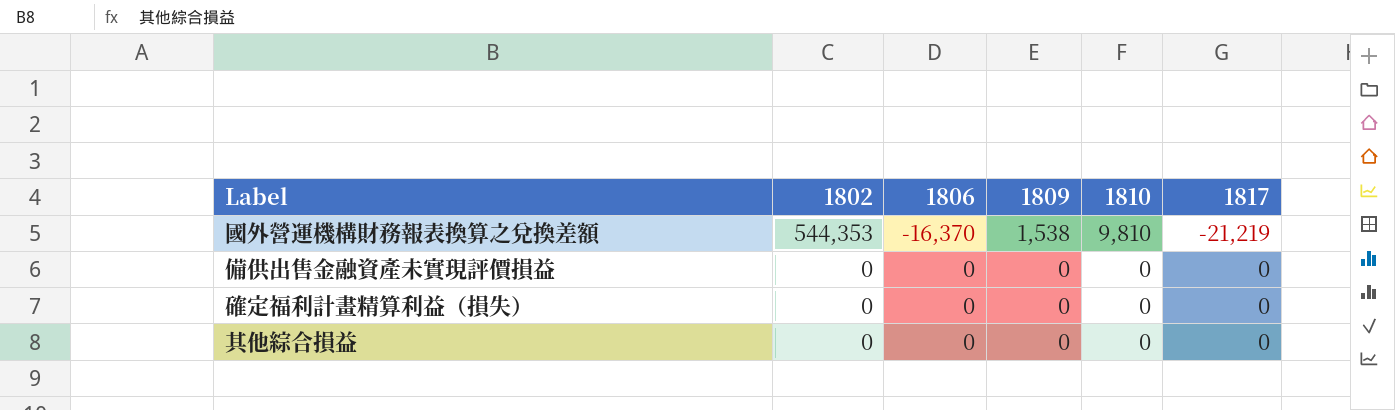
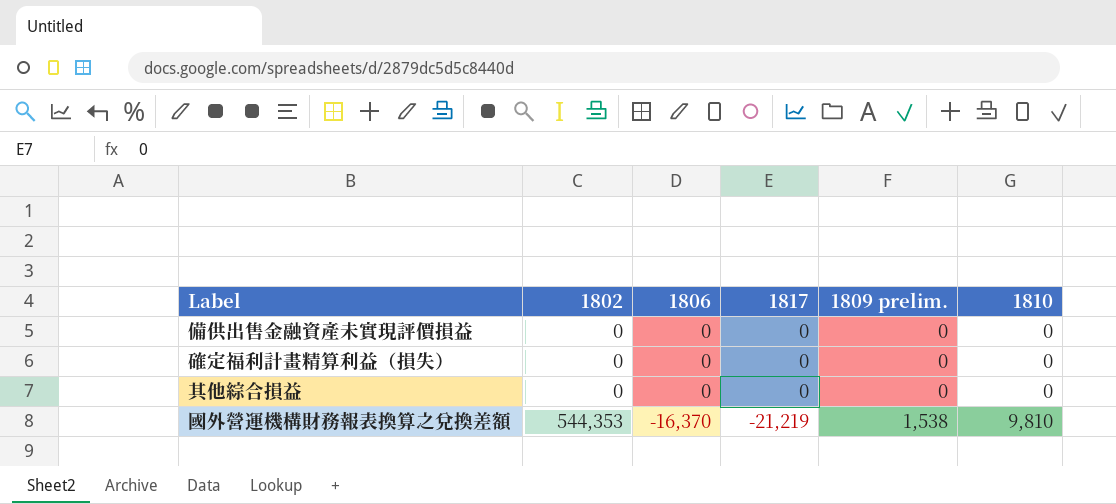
row order: 1802 descending -> 1802 ascending
column 1817 | position: 6 -> 4
column name: 1809 -> 1809 prelim.

